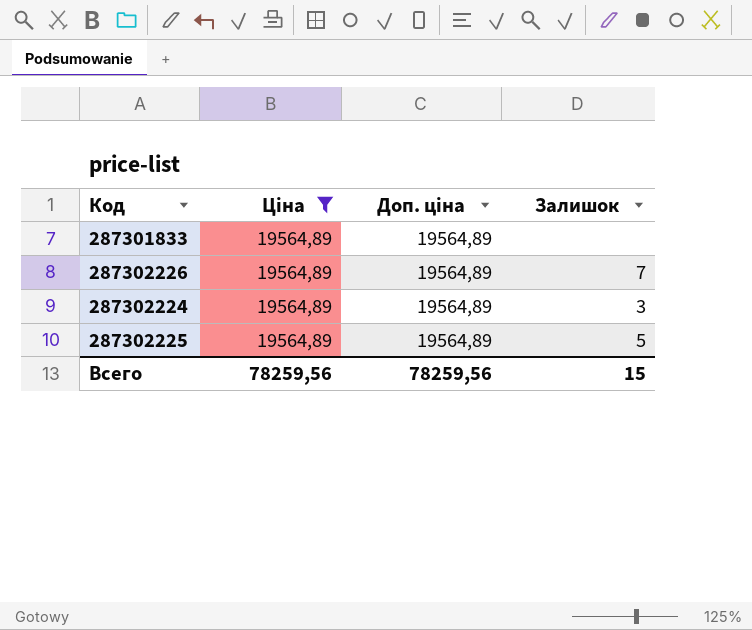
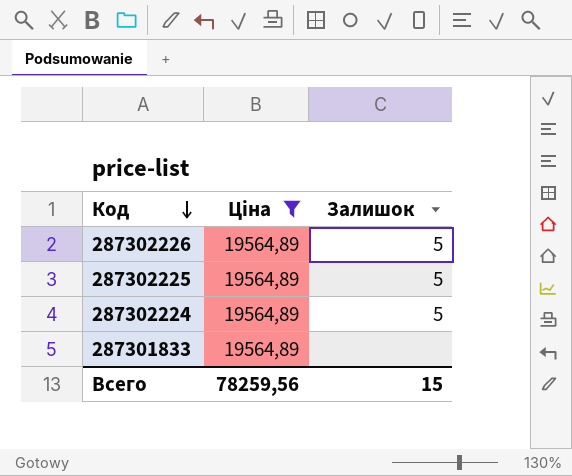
row order: none -> Код descending
column Доп. ціна | position: 3 -> none
287302226 | Залишок: 7 -> 5
287302224 | Залишок: 3 -> 5

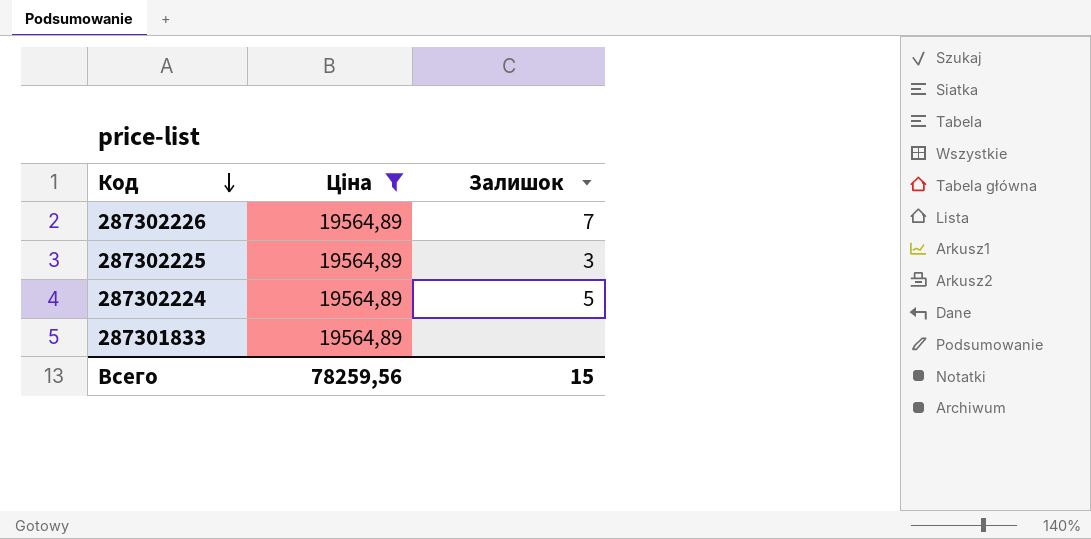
287302226 | Залишок: 5 -> 7
287302225 | Залишок: 5 -> 3

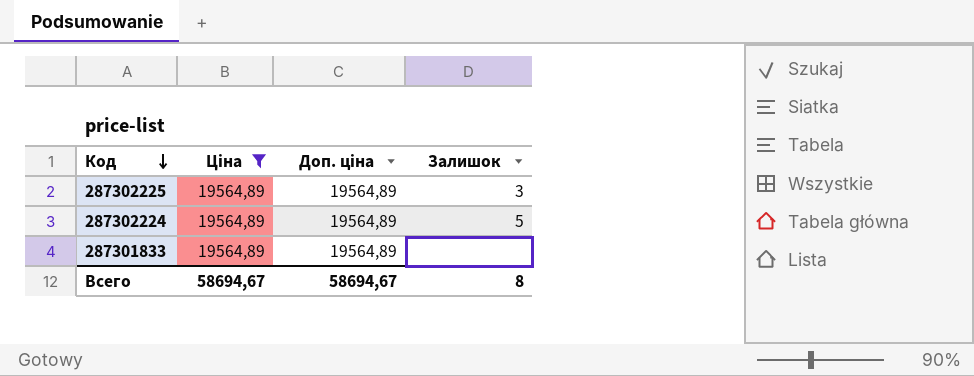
column Доп. ціна | position: none -> 3
row 287302226: 19564,89 | 7 -> none
Всего | Ціна: 78259,56 -> 58694,67
Всего | Залишок: 15 -> 8

